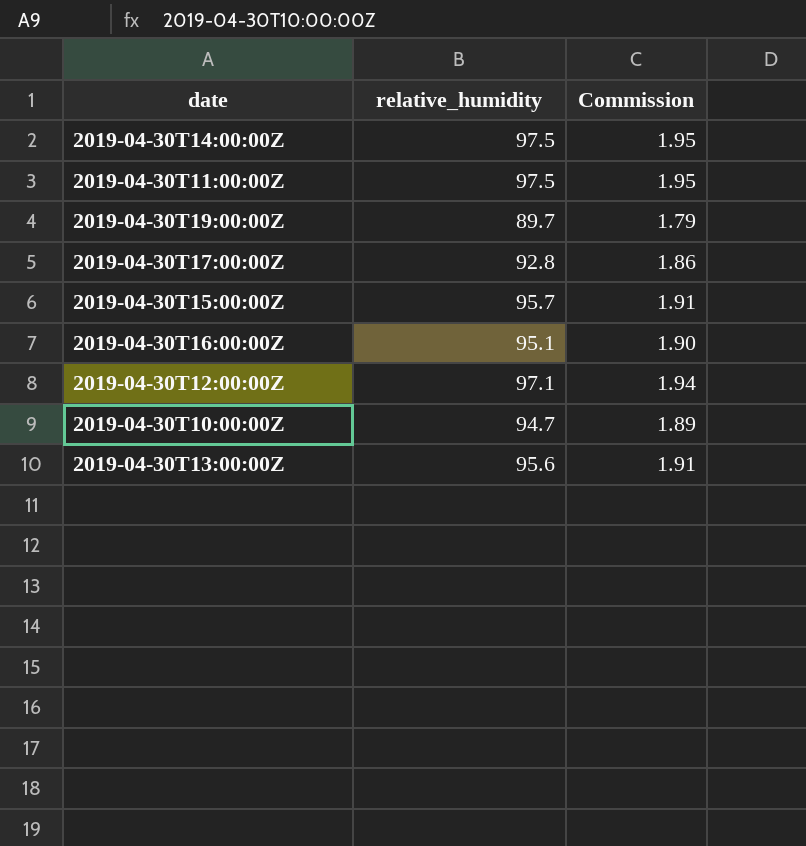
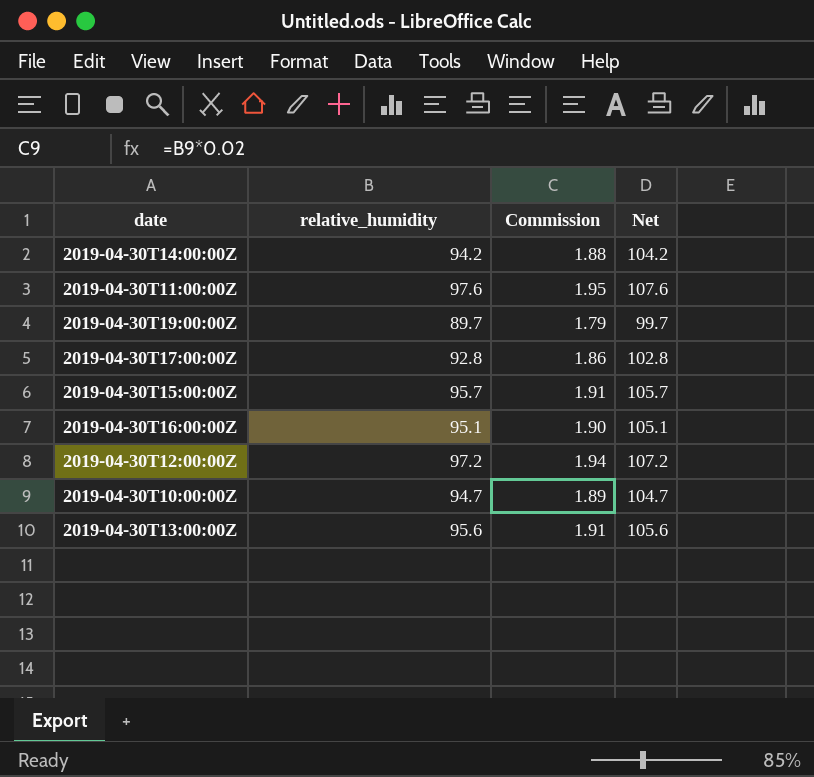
column Net | formula: none -> [relative_humidity] + 10
2019-04-30T14:00:00Z | relative_humidity: 97.5 -> 94.2
2019-04-30T14:00:00Z | Commission: 1.95 -> 1.88
2019-04-30T11:00:00Z | relative_humidity: 97.5 -> 97.6
2019-04-30T12:00:00Z | relative_humidity: 97.1 -> 97.2

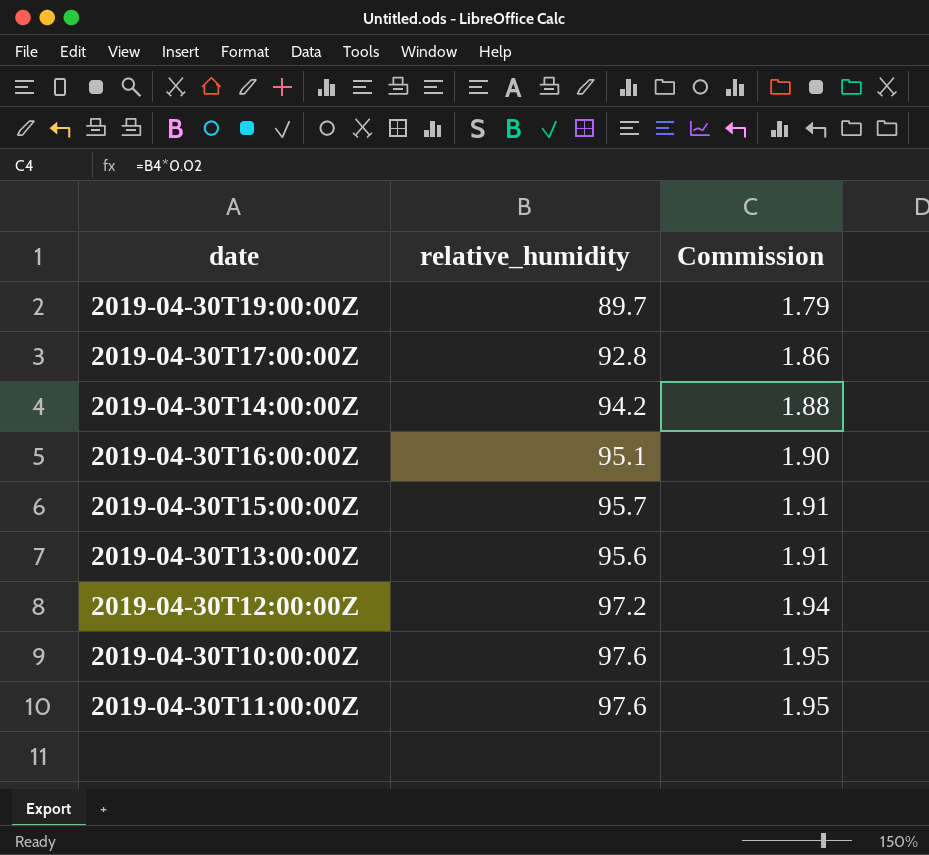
row order: none -> Commission ascending
column Net | formula: [relative_humidity] + 10 -> none
2019-04-30T10:00:00Z | relative_humidity: 94.7 -> 97.6
2019-04-30T10:00:00Z | Commission: 1.89 -> 1.95

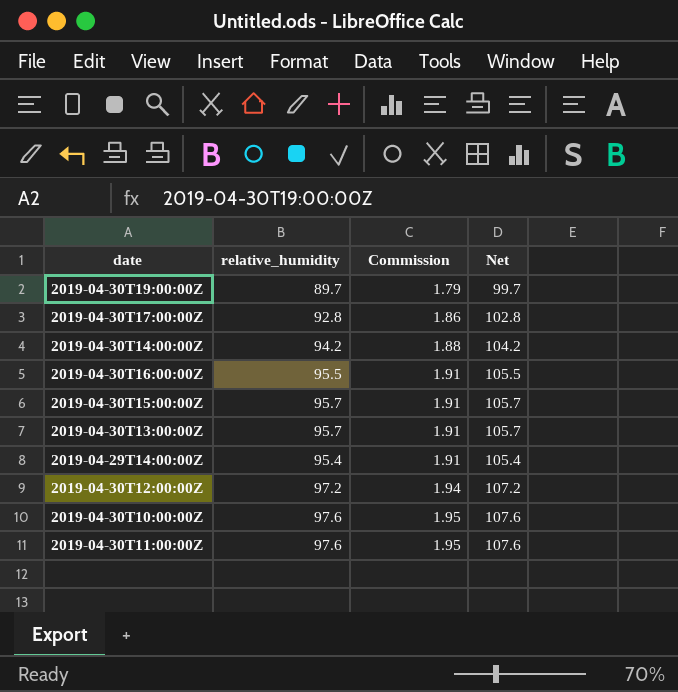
column Net | formula: none -> [relative_humidity] + 10
2019-04-30T16:00:00Z | relative_humidity: 95.1 -> 95.5
2019-04-30T16:00:00Z | Commission: 1.90 -> 1.91
2019-04-30T13:00:00Z | relative_humidity: 95.6 -> 95.7
row 2019-04-29T14:00:00Z: none -> 95.4 | 1.91 | 105.4

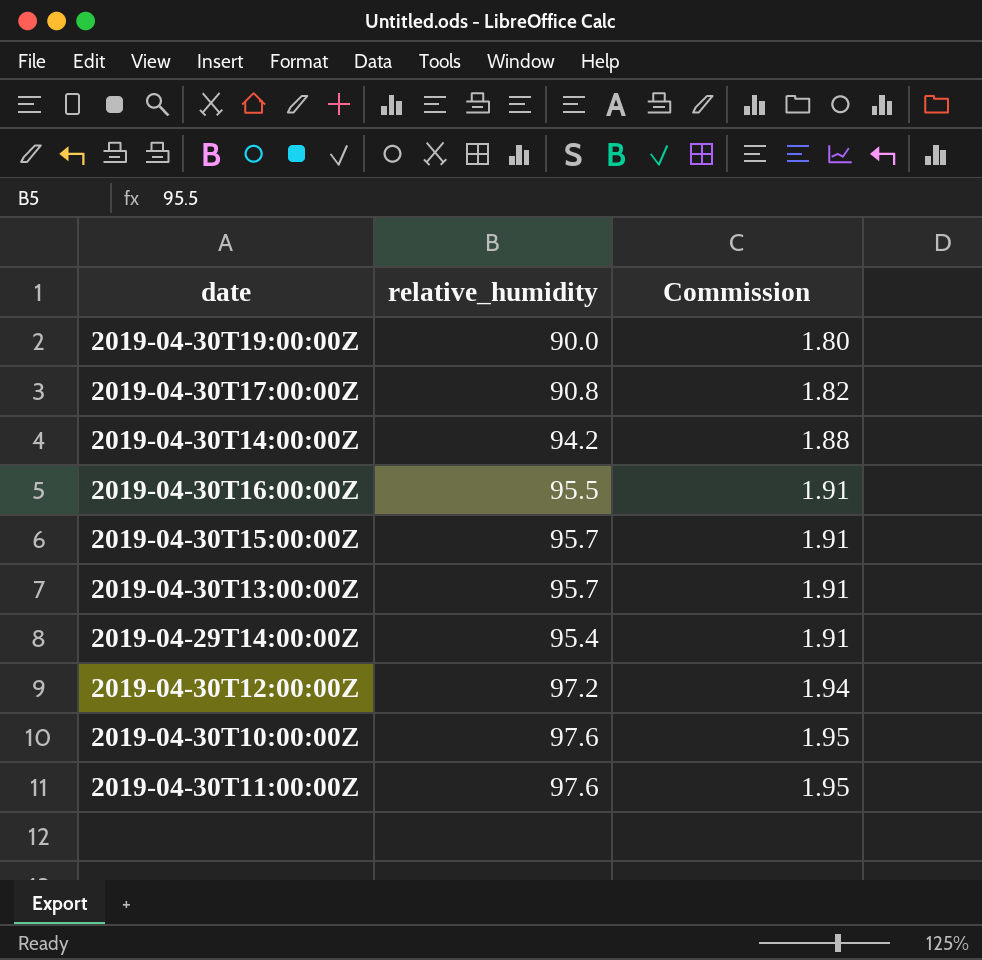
column Net | formula: [relative_humidity] + 10 -> none
2019-04-30T19:00:00Z | relative_humidity: 89.7 -> 90.0
2019-04-30T19:00:00Z | Commission: 1.79 -> 1.80
2019-04-30T17:00:00Z | relative_humidity: 92.8 -> 90.8
2019-04-30T17:00:00Z | Commission: 1.86 -> 1.82

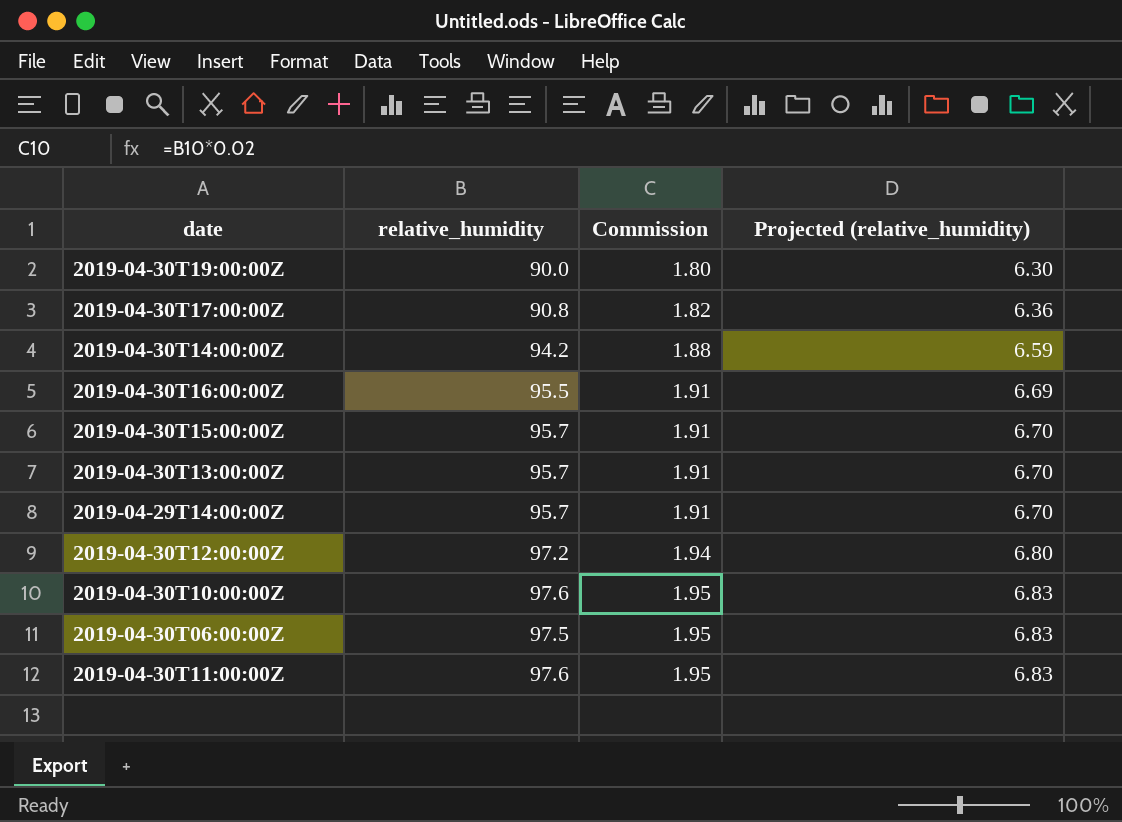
column Projected (relative_humidity) | formula: none -> [relative_humidity] * 0.07
2019-04-29T14:00:00Z | relative_humidity: 95.4 -> 95.7
row 2019-04-30T06:00:00Z: none -> 97.5 | 1.95 | 6.83

